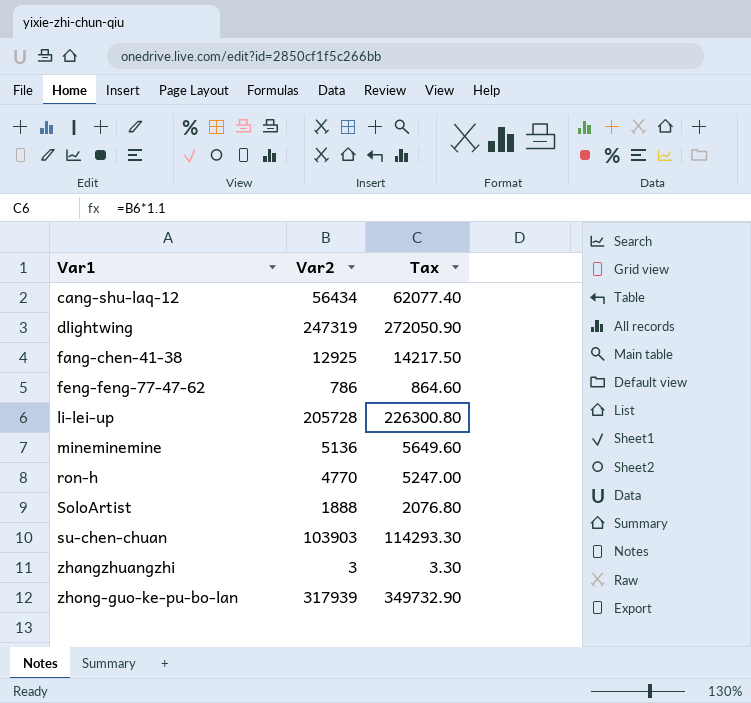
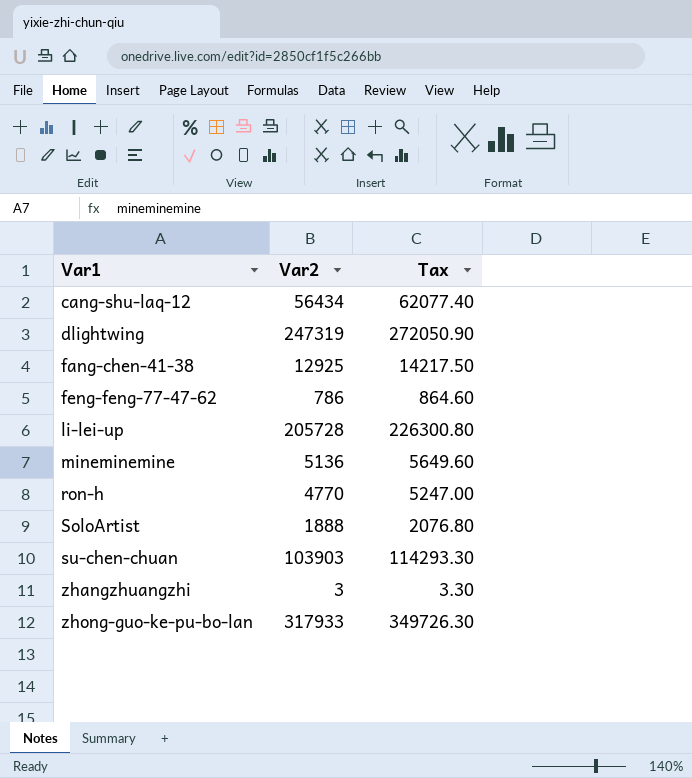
zhong-guo-ke-pu-bo-lan | Var2: 317939 -> 317933
zhong-guo-ke-pu-bo-lan | Tax: 349732.90 -> 349726.30

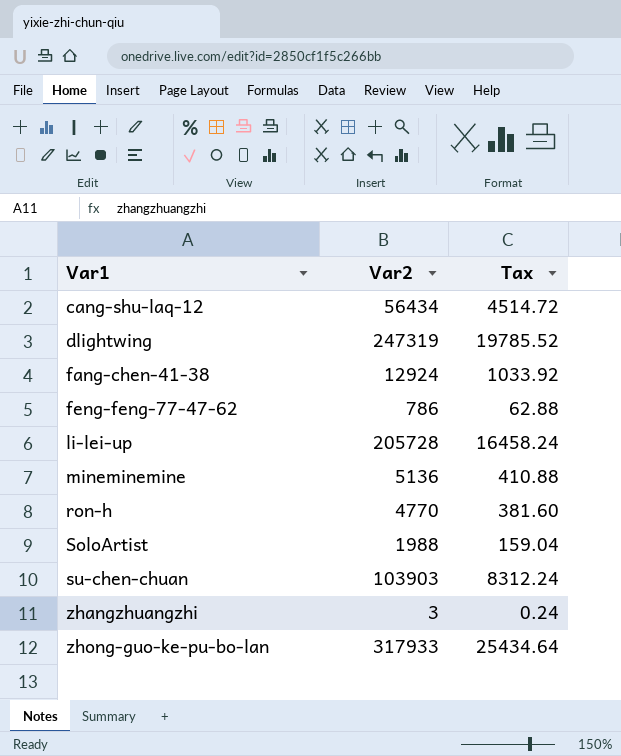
column Tax | formula: [Var2] * 1.1 -> [Var2] * 0.08
fang-chen-41-38 | Var2: 12925 -> 12924
SoloArtist | Var2: 1888 -> 1988

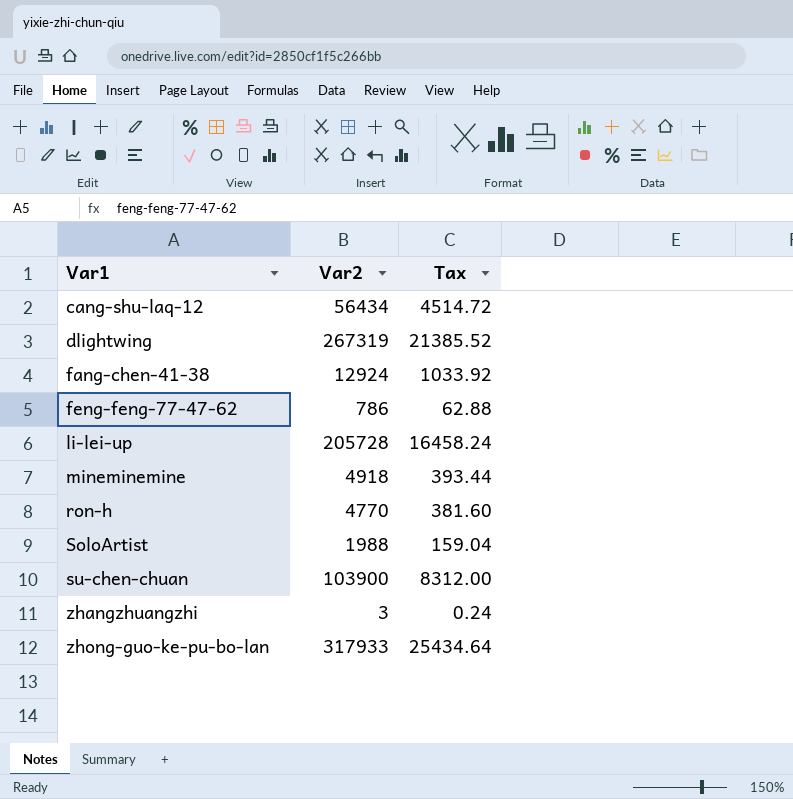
dlightwing | Var2: 247319 -> 267319
dlightwing | Tax: 19785.52 -> 21385.52
mineminemine | Var2: 5136 -> 4918
mineminemine | Tax: 410.88 -> 393.44
su-chen-chuan | Var2: 103903 -> 103900
su-chen-chuan | Tax: 8312.24 -> 8312.00

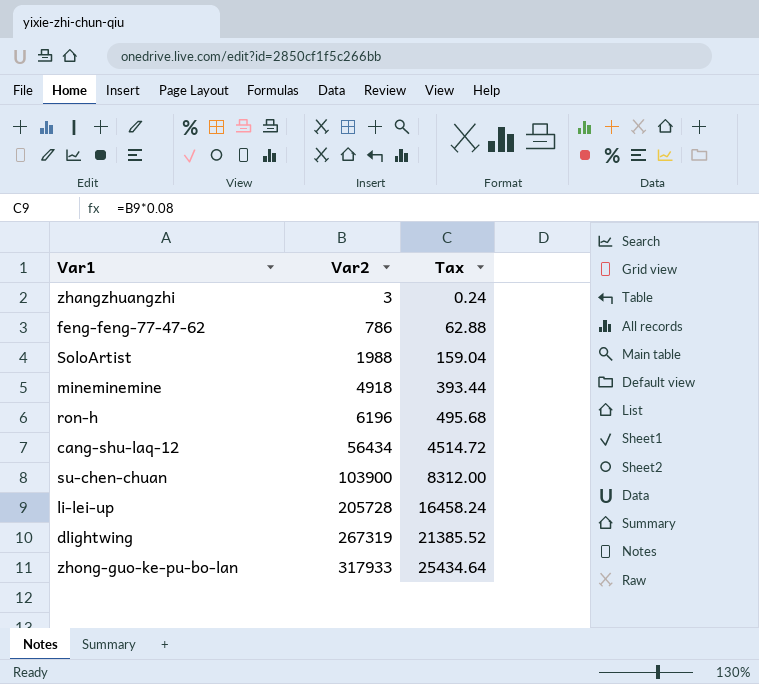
row order: Var1 ascending -> Var2 ascending
row fang-chen-41-38: 12924 | 1033.92 -> none
ron-h | Var2: 4770 -> 6196
ron-h | Tax: 381.60 -> 495.68

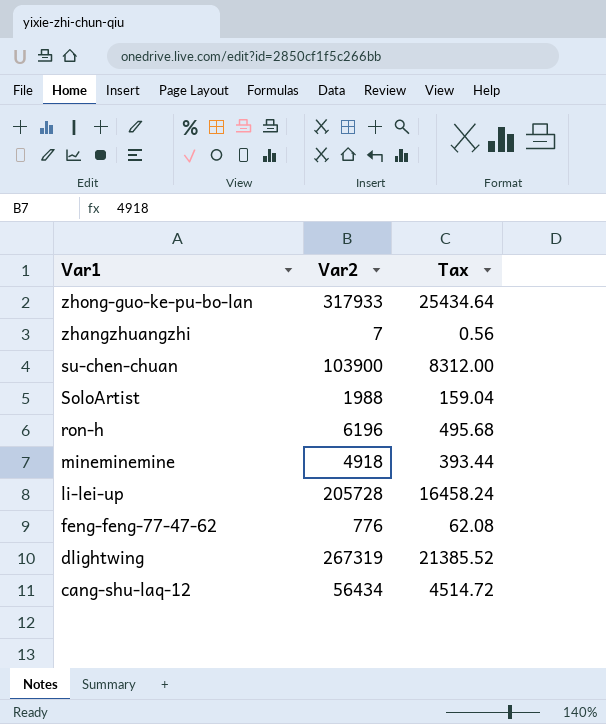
row order: Var2 ascending -> Var1 descending
zhangzhuangzhi | Var2: 3 -> 7
zhangzhuangzhi | Tax: 0.24 -> 0.56
feng-feng-77-47-62 | Var2: 786 -> 776
feng-feng-77-47-62 | Tax: 62.88 -> 62.08

